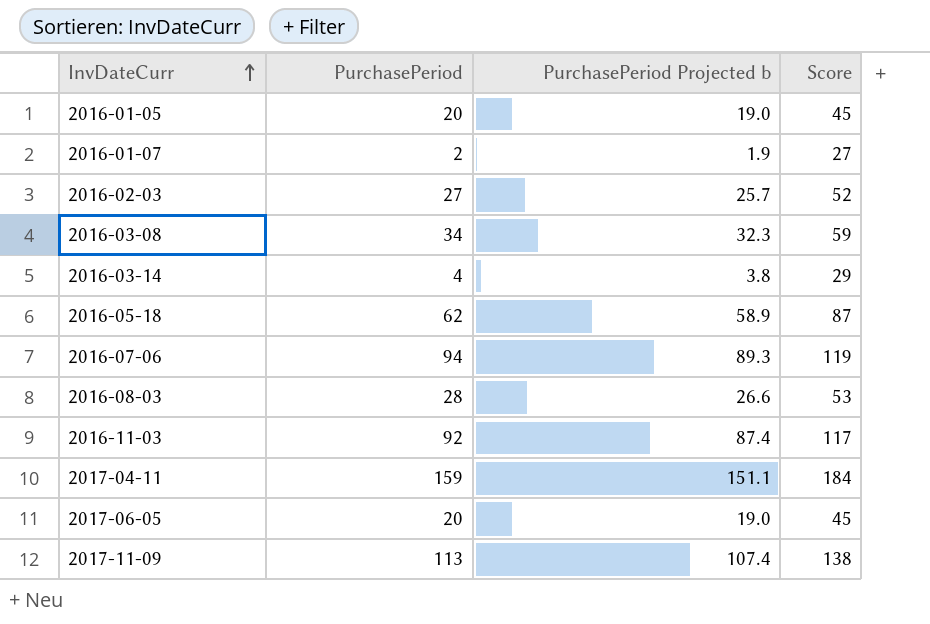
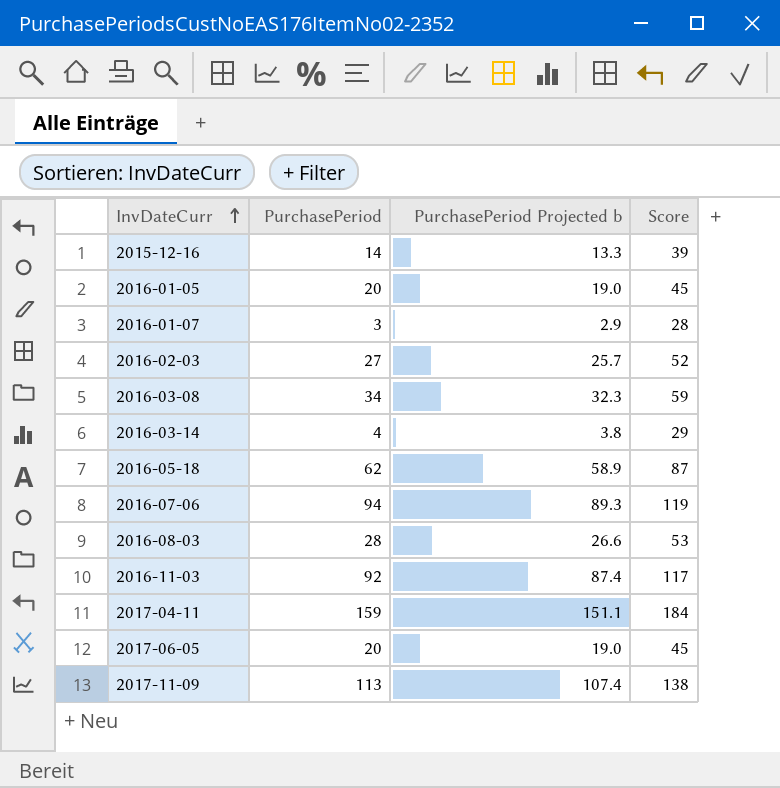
row 2015-12-16: none -> 14 | 13.3 | 39
2016-01-07 | PurchasePeriod: 2 -> 3
2016-01-07 | PurchasePeriod Projected b: 1.9 -> 2.9
2016-01-07 | Score: 27 -> 28

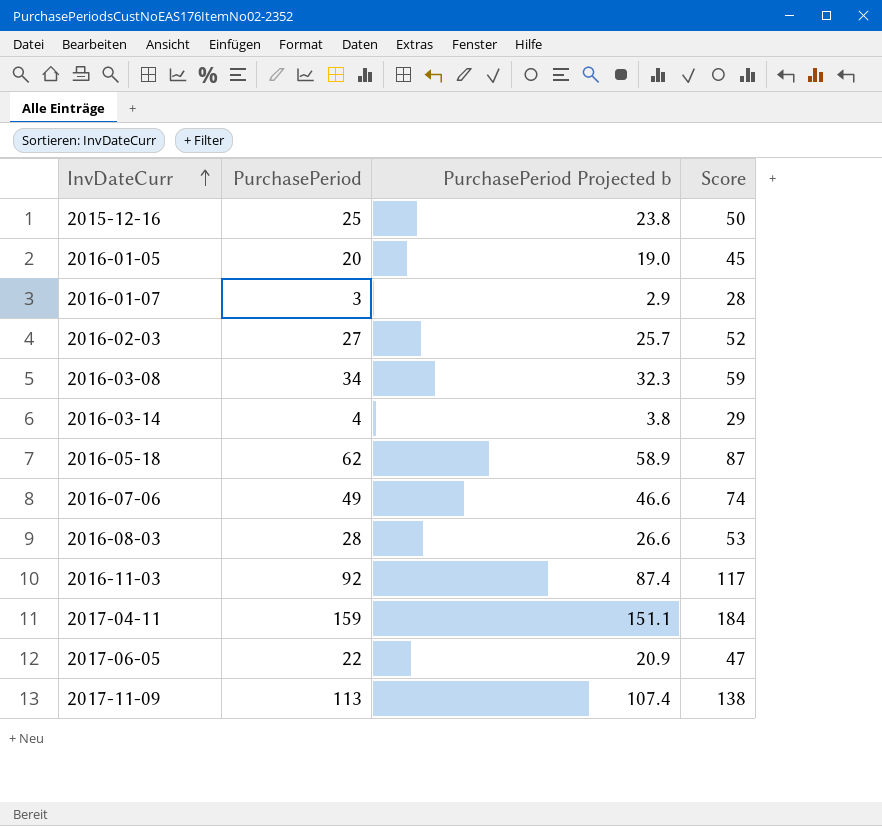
2015-12-16 | PurchasePeriod: 14 -> 25
2015-12-16 | PurchasePeriod Projected b: 13.3 -> 23.8
2015-12-16 | Score: 39 -> 50
2016-07-06 | PurchasePeriod: 94 -> 49
2016-07-06 | PurchasePeriod Projected b: 89.3 -> 46.6
2016-07-06 | Score: 119 -> 74
2017-06-05 | PurchasePeriod: 20 -> 22
2017-06-05 | PurchasePeriod Projected b: 19.0 -> 20.9
2017-06-05 | Score: 45 -> 47

